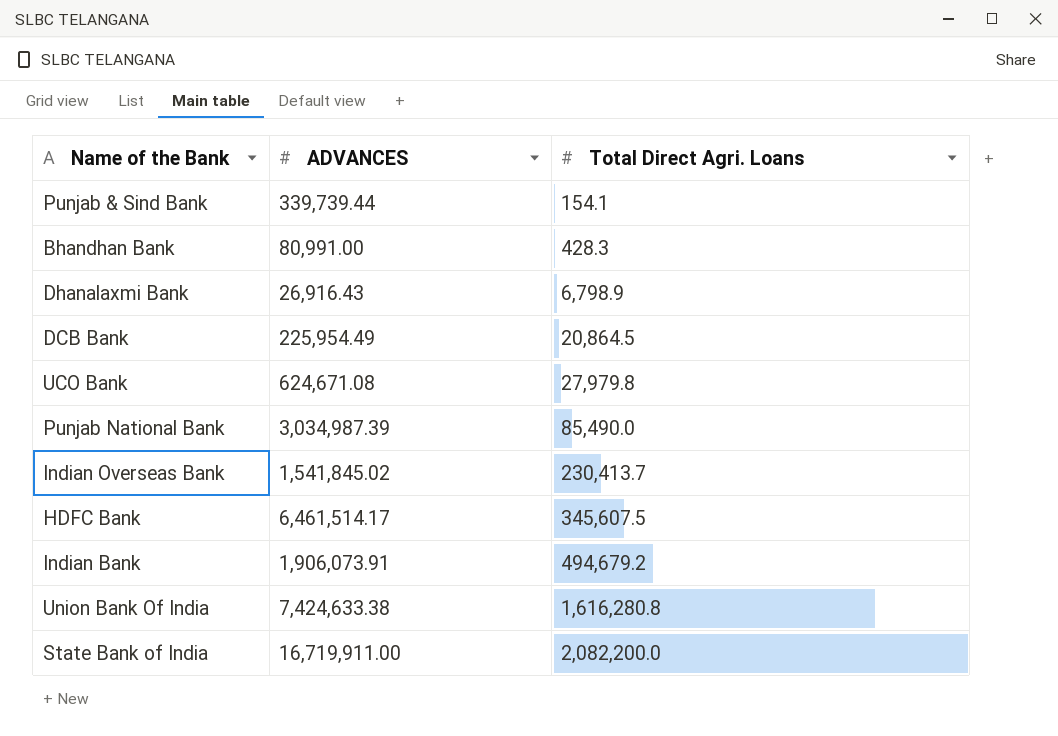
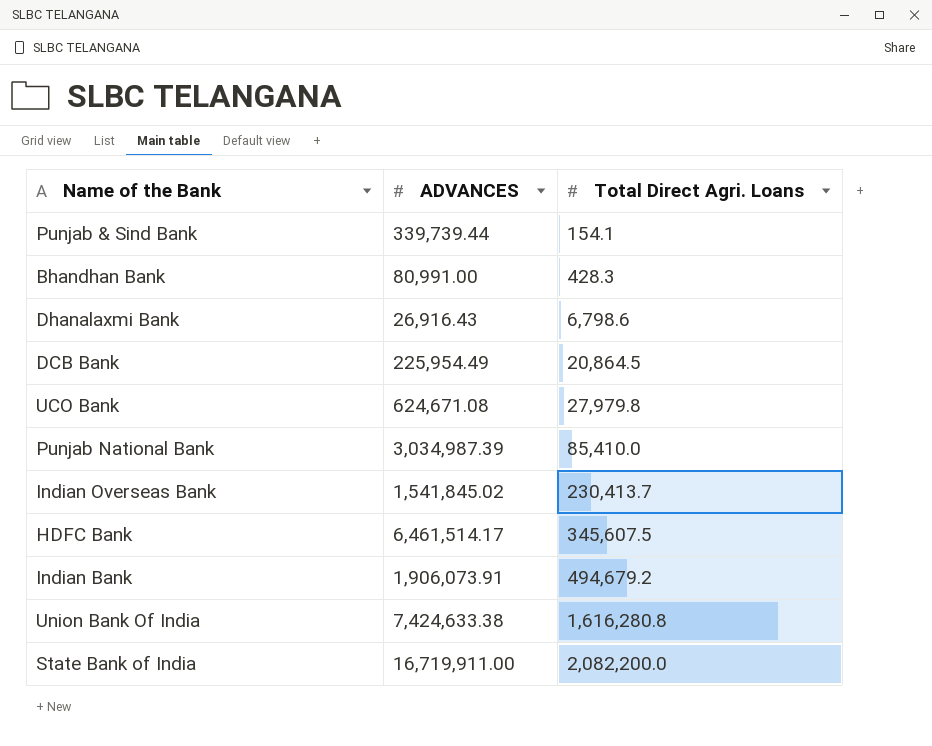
Dhanalaxmi Bank | Total Direct Agri. Loans: 6,798.9 -> 6,798.6
Punjab National Bank | Total Direct Agri. Loans: 85,490.0 -> 85,410.0

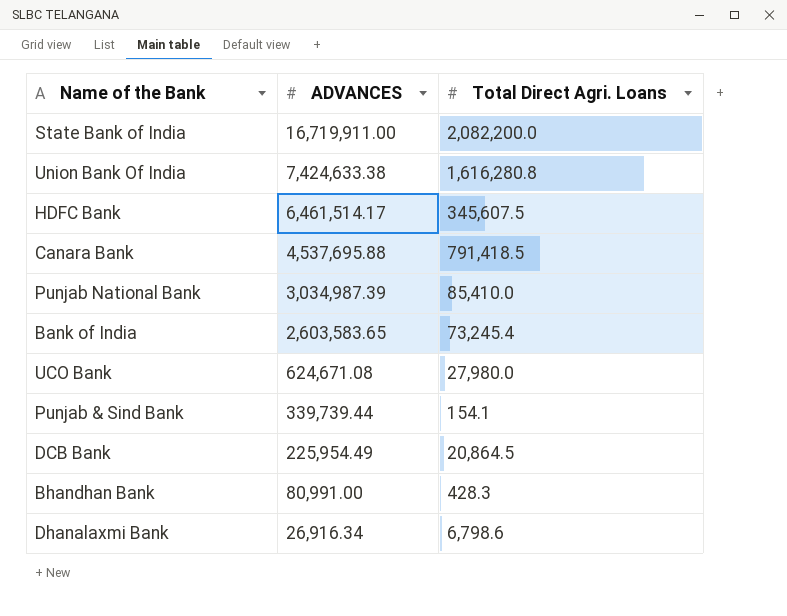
row order: Total Direct Agri. Loans ascending -> ADVANCES descending
row Indian Overseas Bank: 1,541,845.02 | 230,413.7 -> none
row Indian Bank: 1,906,073.91 | 494,679.2 -> none
row Canara Bank: none -> 4,537,695.88 | 791,418.5
row Bank of India: none -> 2,603,583.65 | 73,245.4
UCO Bank | Total Direct Agri. Loans: 27,979.8 -> 27,980.0
Dhanalaxmi Bank | ADVANCES: 26,916.43 -> 26,916.34

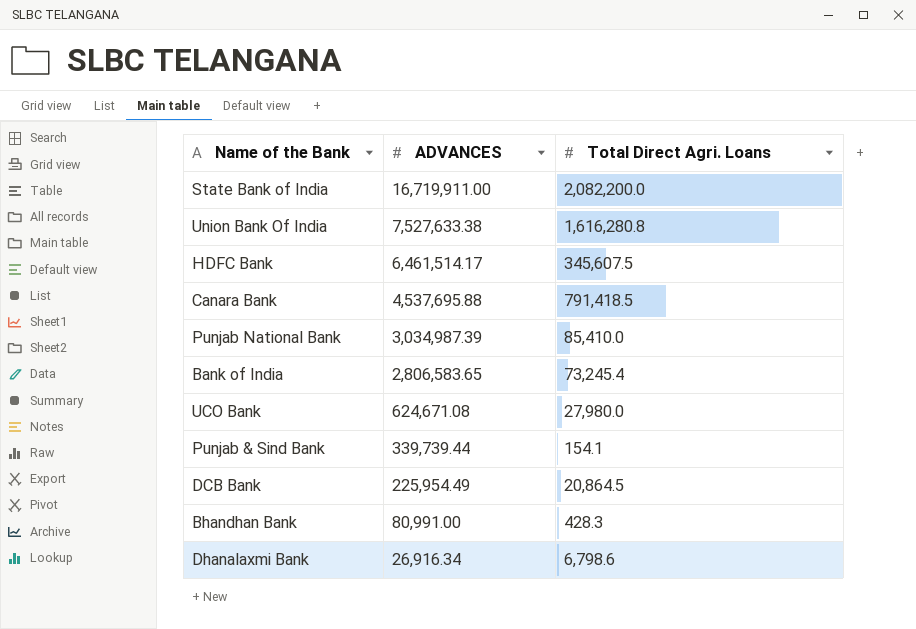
Union Bank Of India | ADVANCES: 7,424,633.38 -> 7,527,633.38
Bank of India | ADVANCES: 2,603,583.65 -> 2,806,583.65

